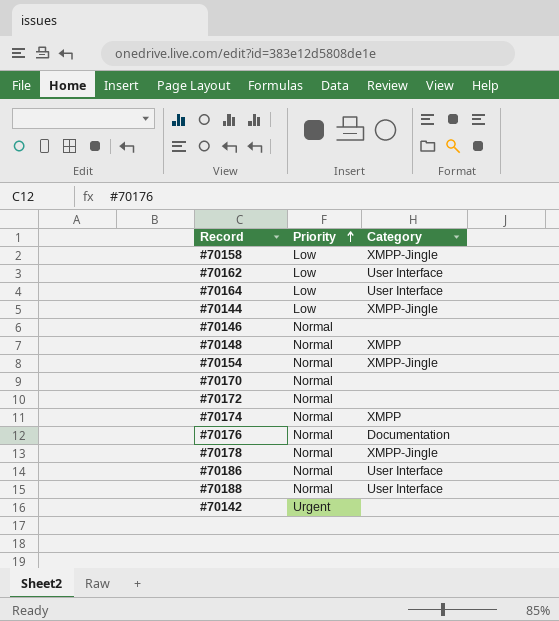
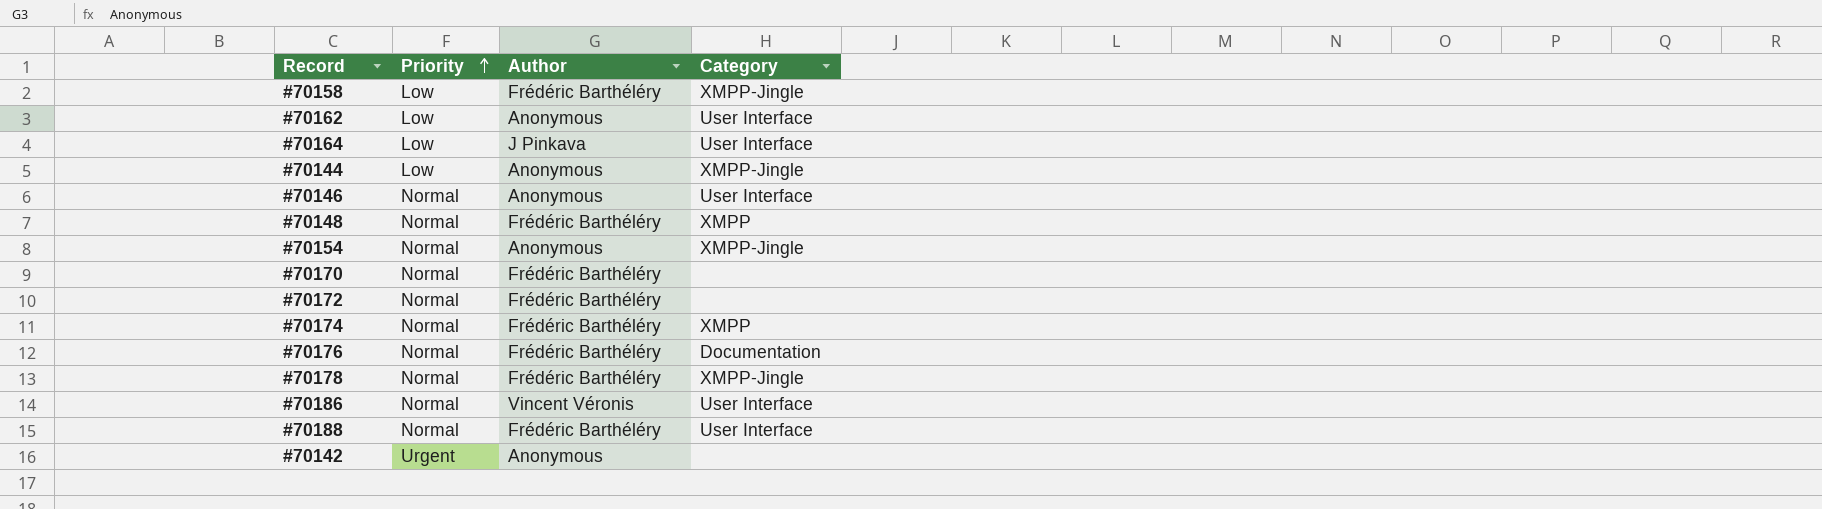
column Author | position: none -> 3
#70146 | Category: none -> User Interface

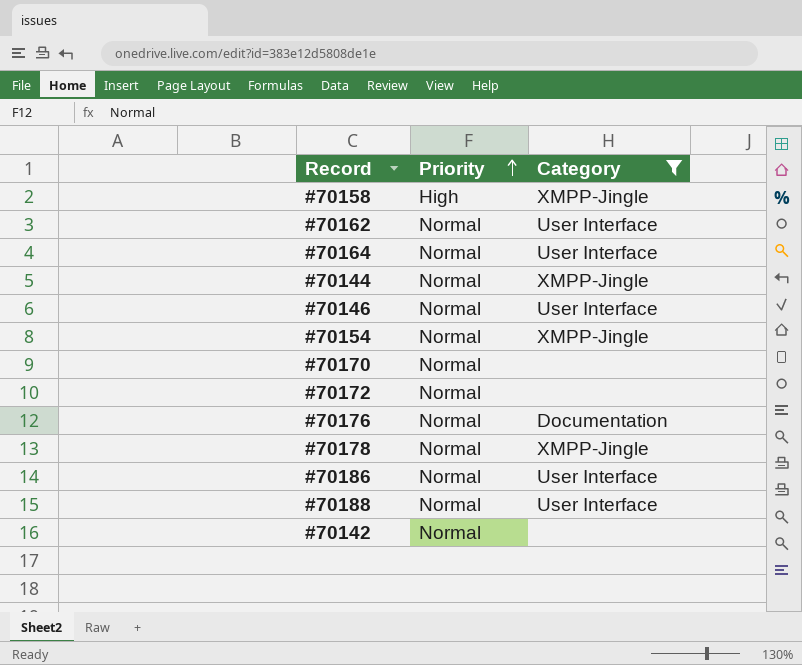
filter: none -> Category != XMPP
column Author | position: 3 -> none
#70158 | Priority: Low -> High
#70162 | Priority: Low -> Normal
#70164 | Priority: Low -> Normal
#70144 | Priority: Low -> Normal
#70142 | Priority: Urgent -> Normal

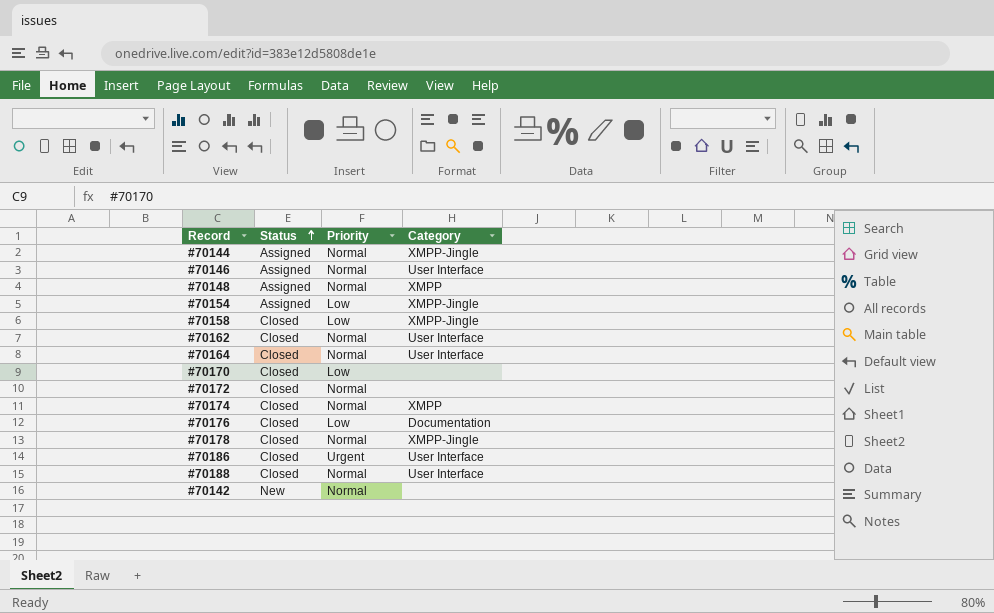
filter: Category != XMPP -> none
row order: Priority ascending -> Status ascending
column Status | position: none -> 2
#70154 | Priority: Normal -> Low
#70158 | Priority: High -> Low
#70170 | Priority: Normal -> Low
#70176 | Priority: Normal -> Low
#70186 | Priority: Normal -> Urgent

